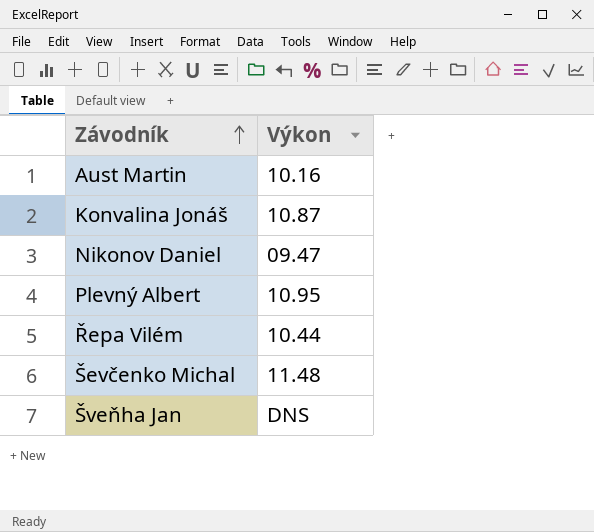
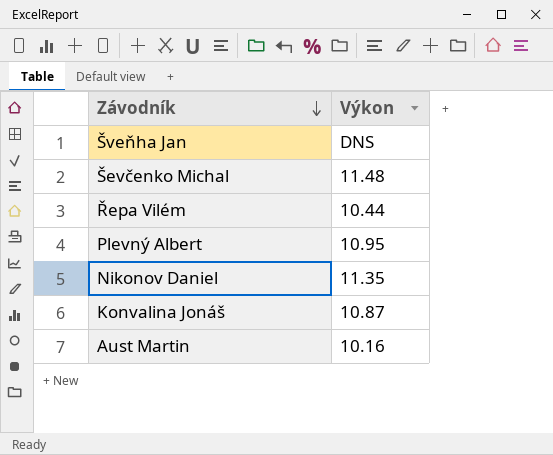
row order: Závodník ascending -> Závodník descending
Nikonov Daniel | Výkon: 09.47 -> 11.35

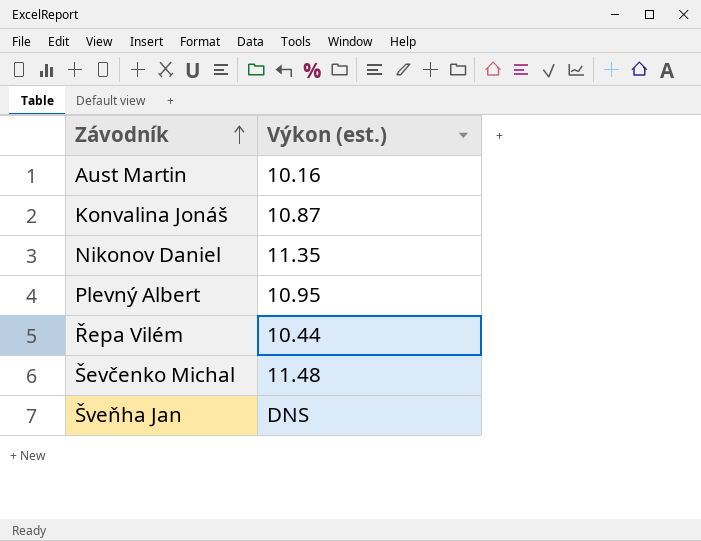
row order: Závodník descending -> Závodník ascending
column name: Výkon -> Výkon (est.)

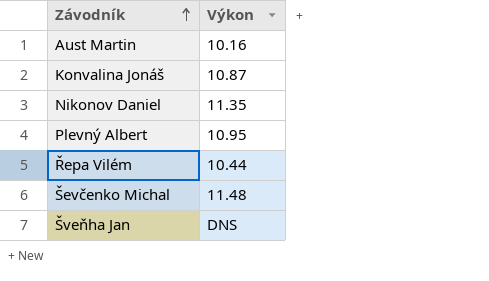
column name: Výkon (est.) -> Výkon

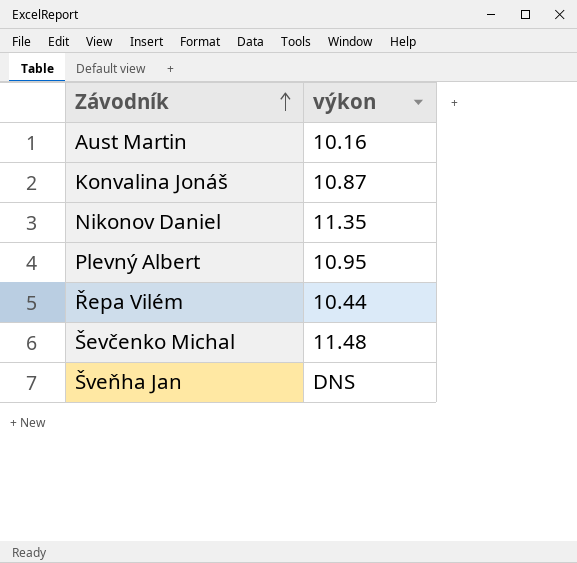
column name: Výkon -> výkon

